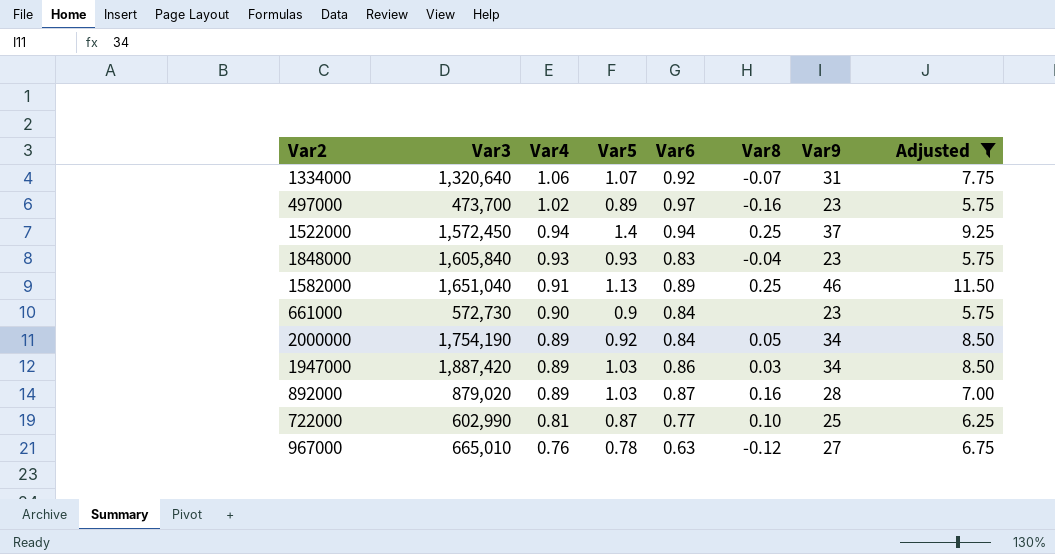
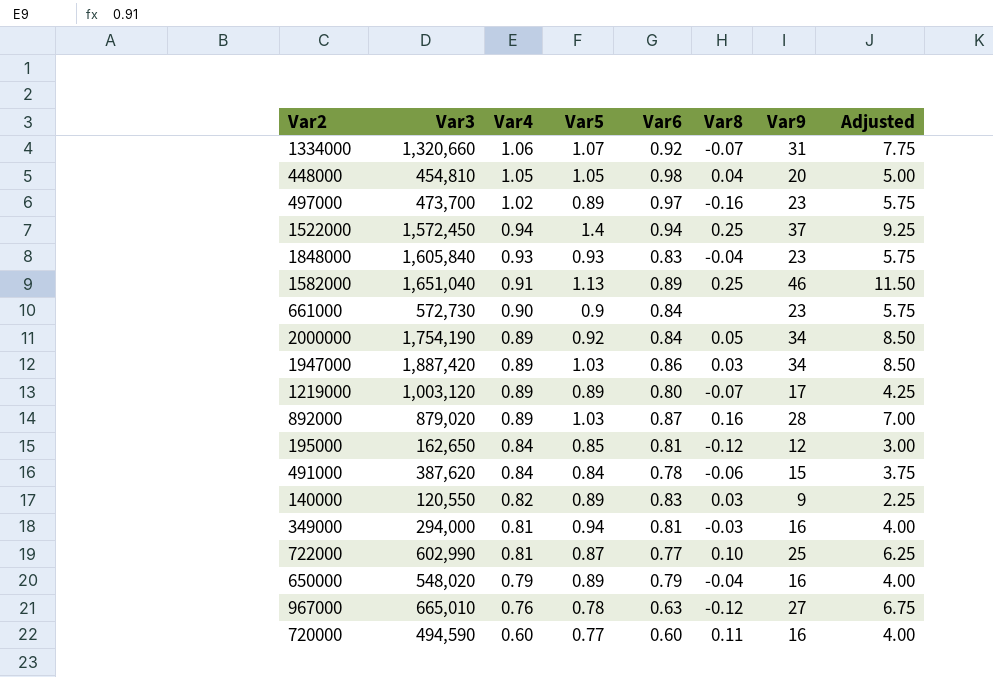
filter: Adjusted >= 5.75 -> none
1334000 | Var3: 1,320,640 -> 1,320,660

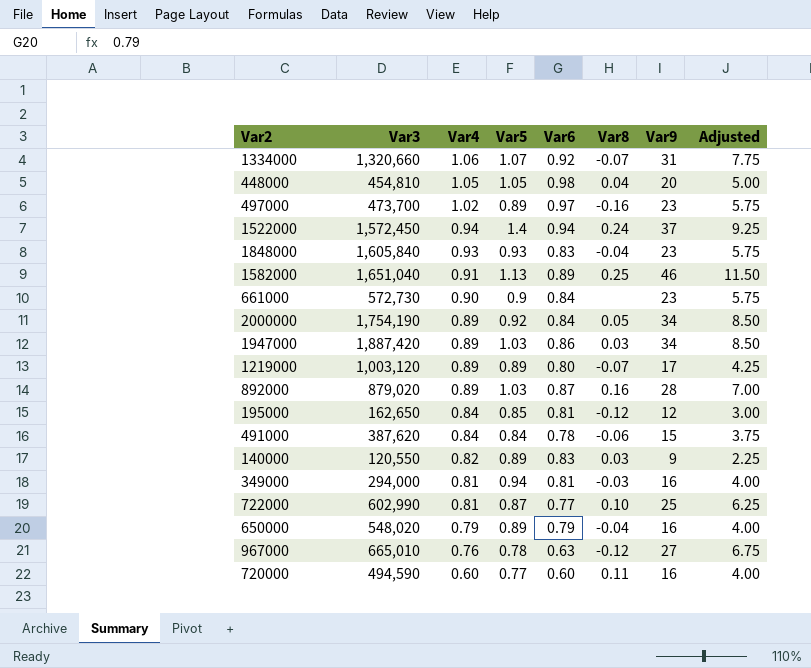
1522000 | Var8: 0.25 -> 0.24

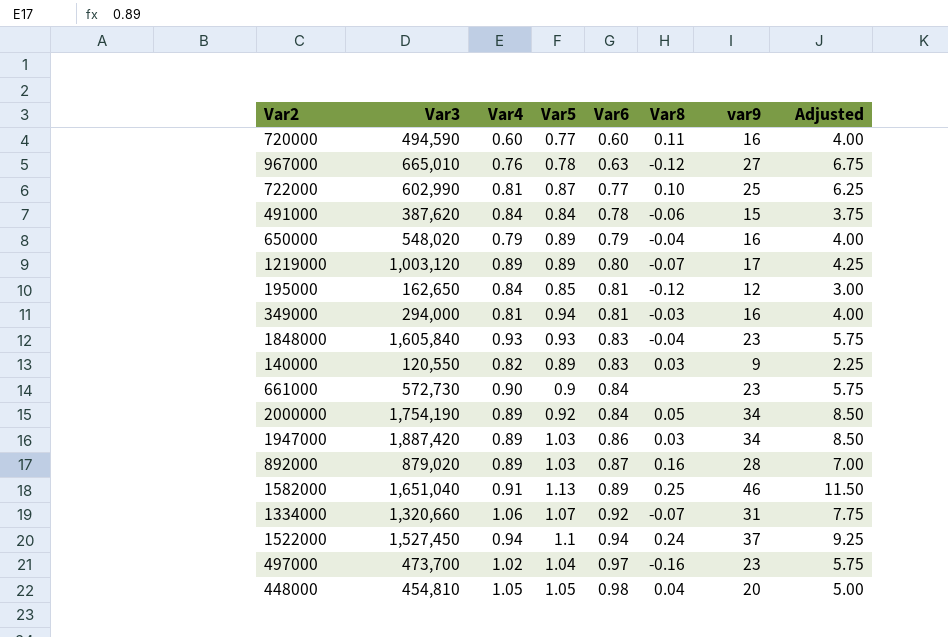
row order: Var4 descending -> Var6 ascending
column name: Var9 -> var9
1522000 | Var3: 1,572,450 -> 1,527,450
1522000 | Var5: 1.4 -> 1.1
497000 | Var5: 0.89 -> 1.04

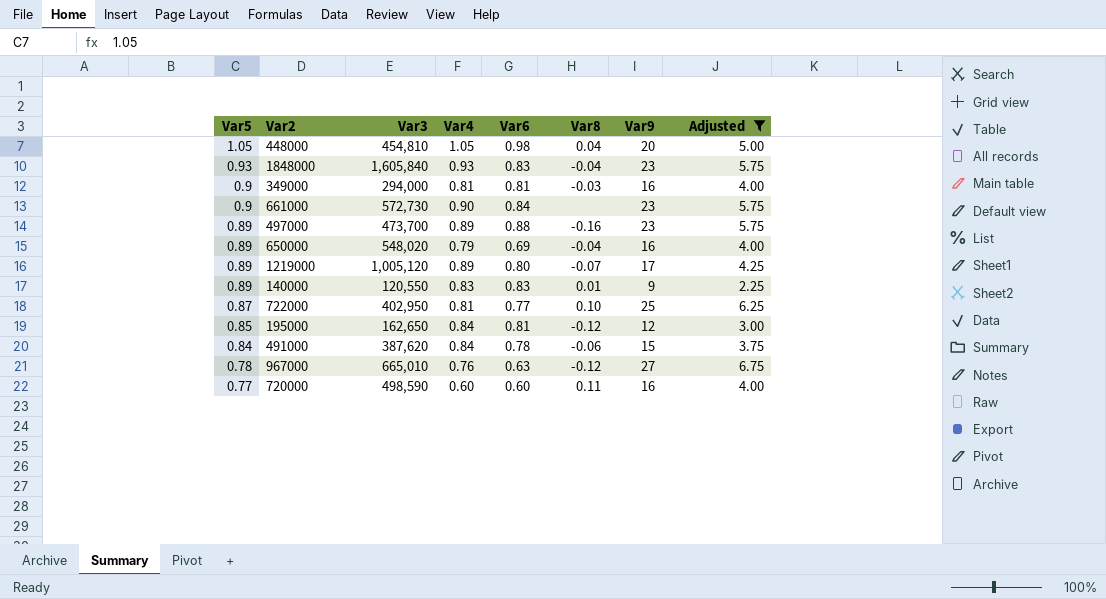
filter: none -> Adjusted <= 6.75
row order: Var6 ascending -> Var5 descending
column Var5 | position: 4 -> 1
column name: var9 -> Var9
349000 | Var5: 0.94 -> 0.9
497000 | Var5: 1.04 -> 0.89
497000 | Var4: 1.02 -> 0.89
497000 | Var6: 0.97 -> 0.88
650000 | Var6: 0.79 -> 0.69
1219000 | Var3: 1,003,120 -> 1,005,120
140000 | Var4: 0.82 -> 0.83
140000 | Var8: 0.03 -> 0.01
722000 | Var3: 602,990 -> 402,950
720000 | Var3: 494,590 -> 498,590

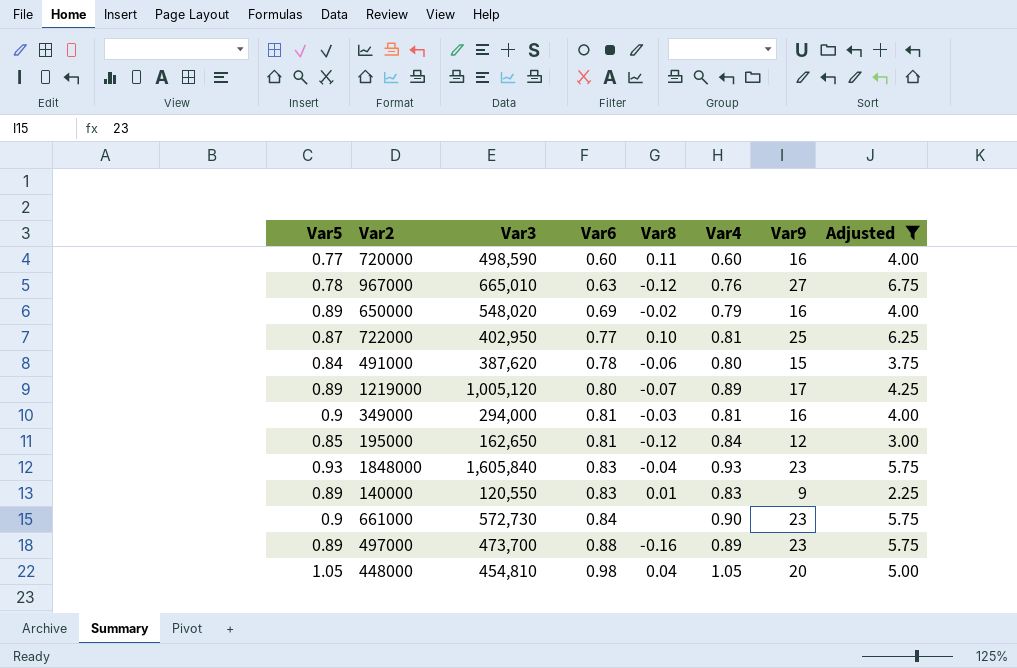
row order: Var5 descending -> Var6 ascending
column Var4 | position: 4 -> 6
650000 | Var8: -0.04 -> -0.02
491000 | Var4: 0.84 -> 0.80

